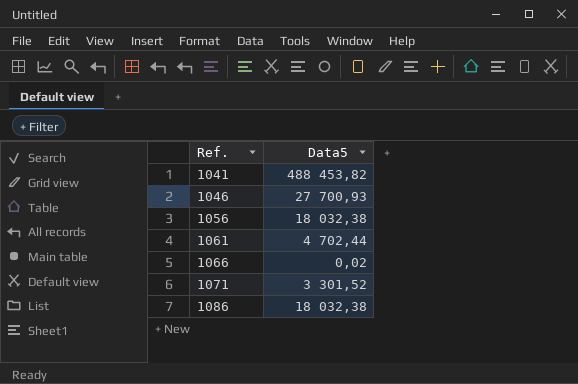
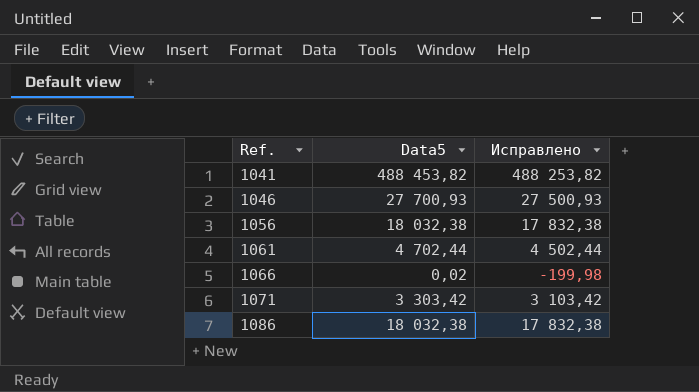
column Исправлено | formula: none -> [Data5] - 200
1071 | Data5: 3 301,52 -> 3 303,42

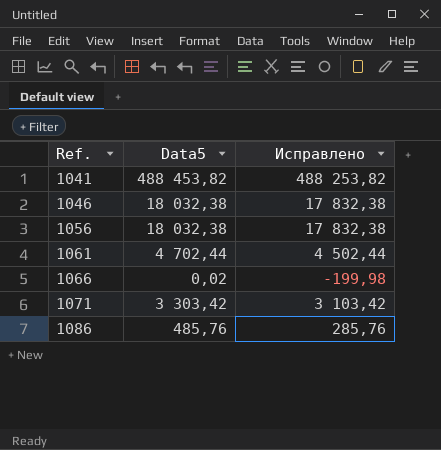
1046 | Data5: 27 700,93 -> 18 032,38
1046 | Исправлено: 27 500,93 -> 17 832,38
1086 | Data5: 18 032,38 -> 485,76
1086 | Исправлено: 17 832,38 -> 285,76

